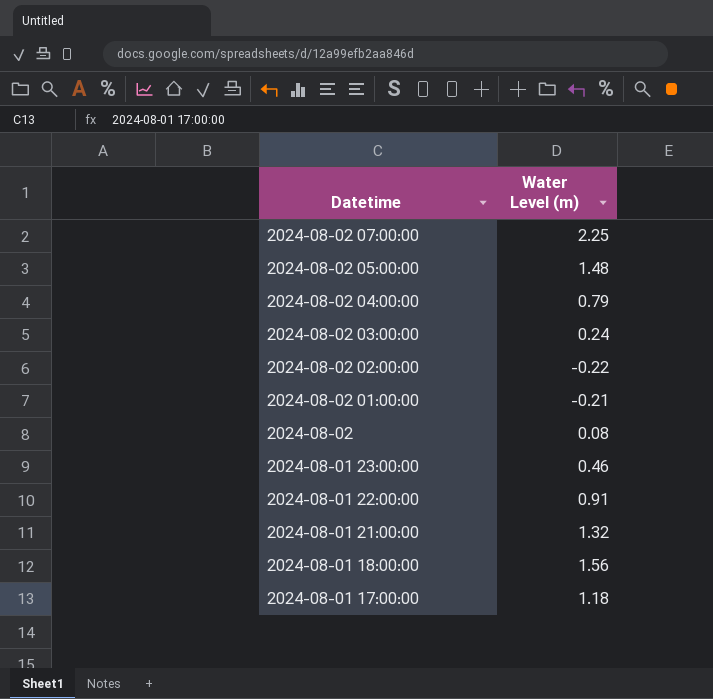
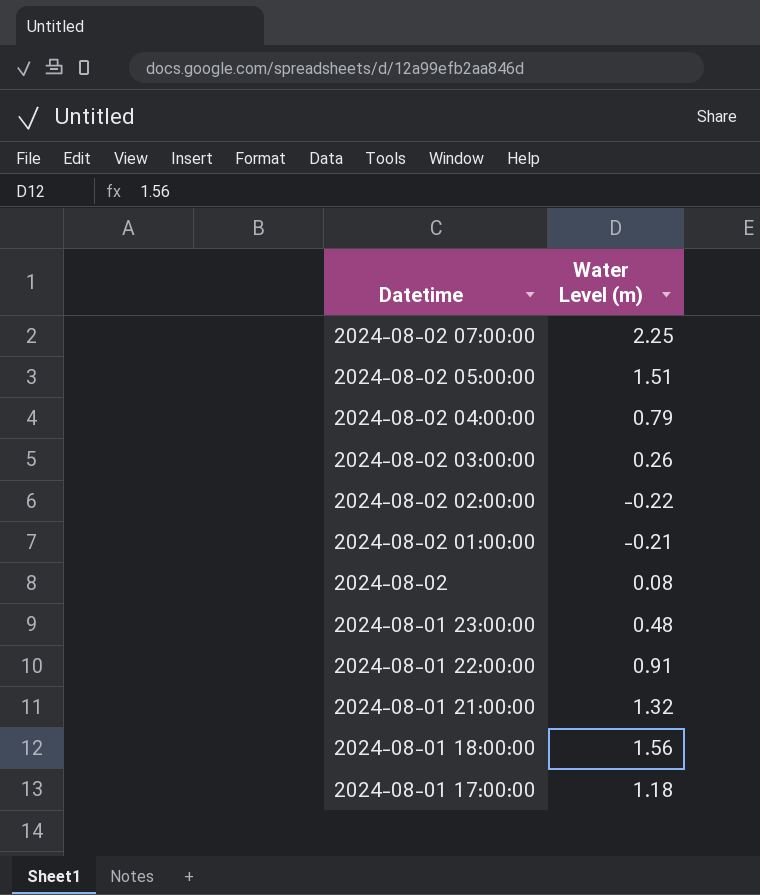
2024-08-02 05:00:00 | Water Level (m): 1.48 -> 1.51
2024-08-02 03:00:00 | Water Level (m): 0.24 -> 0.26
2024-08-01 23:00:00 | Water Level (m): 0.46 -> 0.48

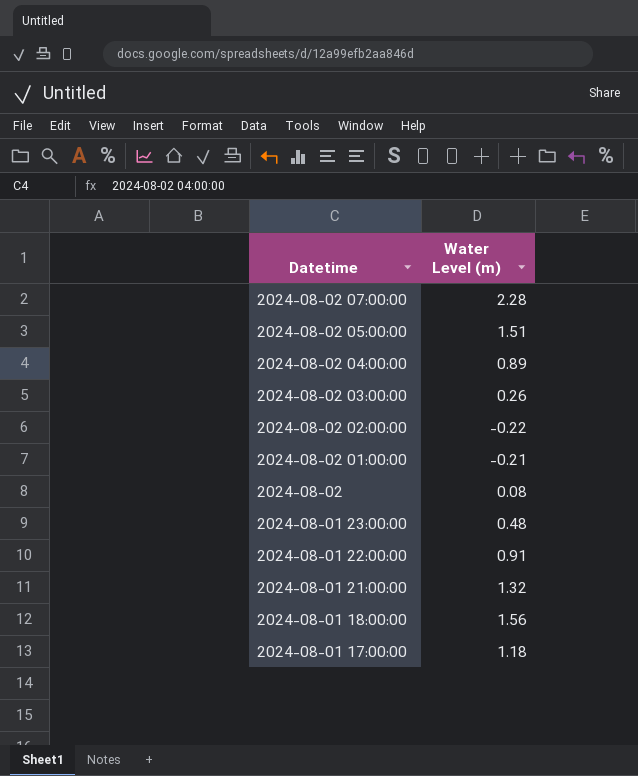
2024-08-02 07:00:00 | Water Level (m): 2.25 -> 2.28
2024-08-02 04:00:00 | Water Level (m): 0.79 -> 0.89

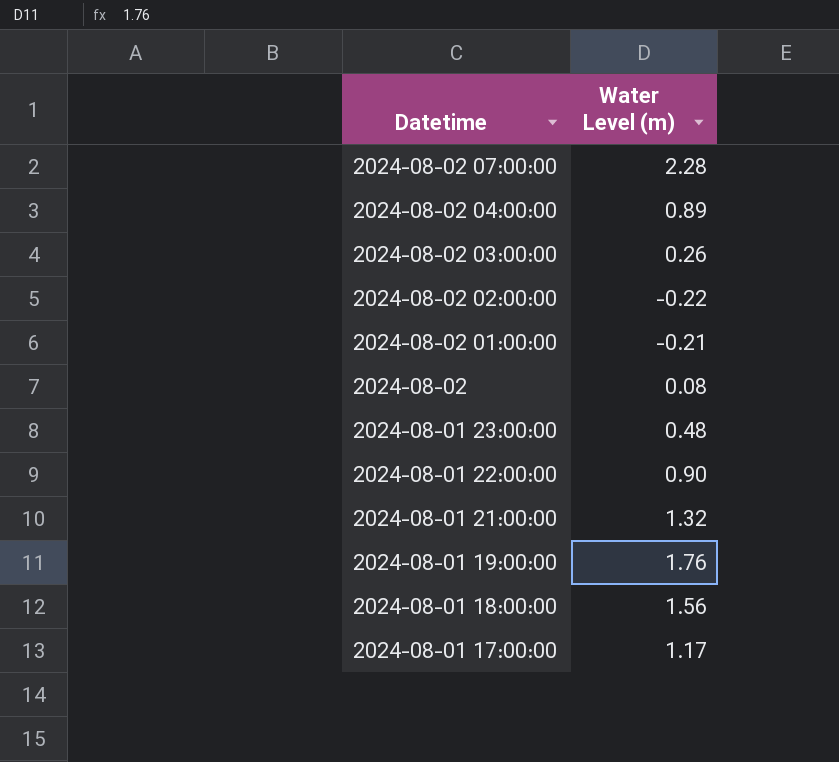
row 2024-08-02 05:00:00: 1.51 -> none
2024-08-01 22:00:00 | Water Level (m): 0.91 -> 0.90
row 2024-08-01 19:00:00: none -> 1.76
2024-08-01 17:00:00 | Water Level (m): 1.18 -> 1.17

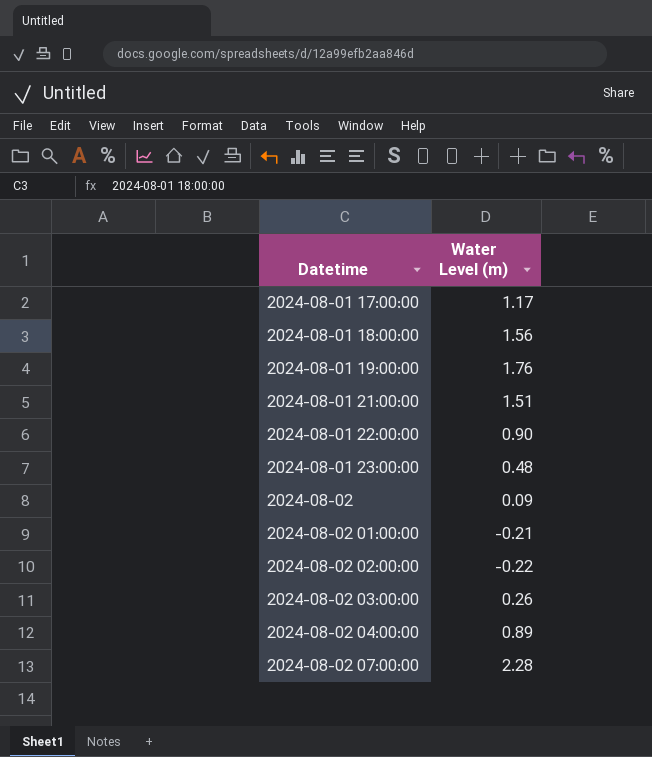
row order: Datetime descending -> Datetime ascending
2024-08-01 21:00:00 | Water Level (m): 1.32 -> 1.51
2024-08-02 | Water Level (m): 0.08 -> 0.09

